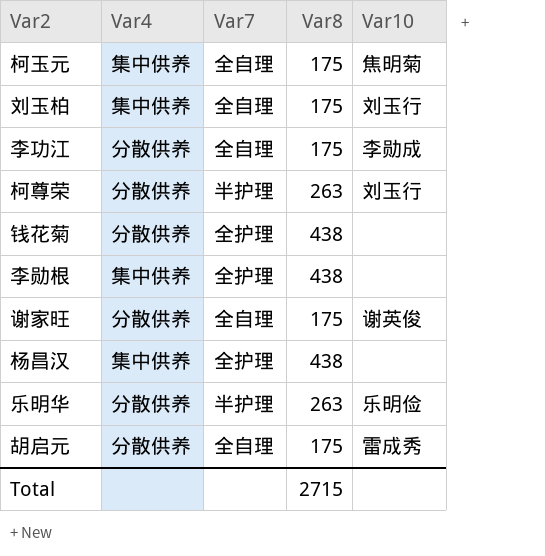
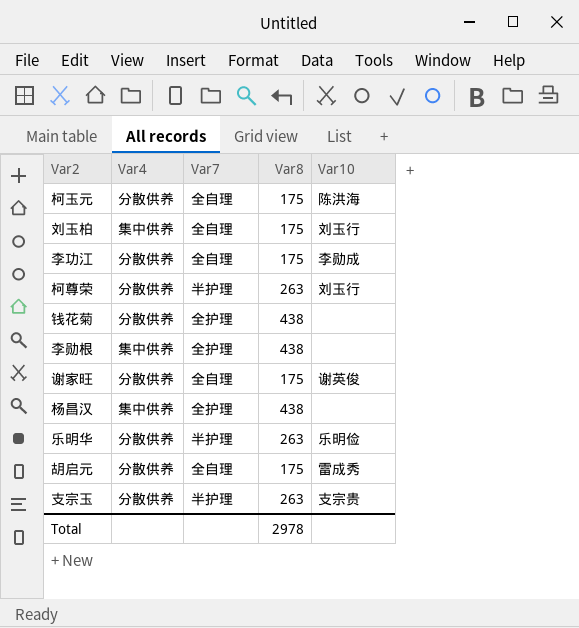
柯玉元 | Var4: 集中供养 -> 分散供养
柯玉元 | Var10: 焦明菊 -> 陈洪海
row 支宗玉: none -> 分散供养 | 半护理 | 263 | 支宗贵
Total | Var8: 2715 -> 2978

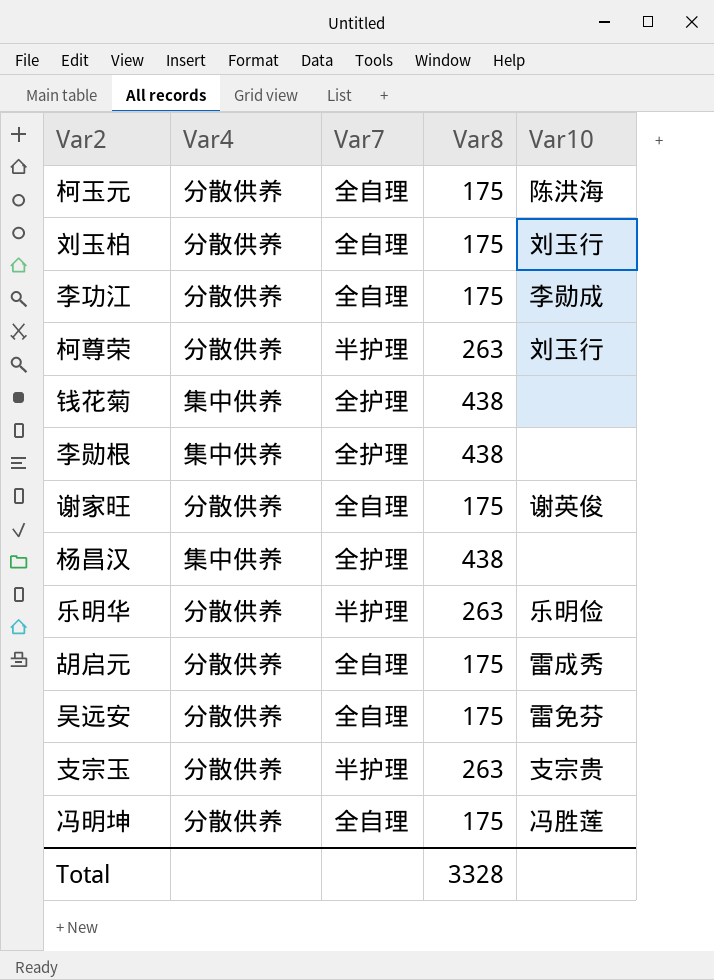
刘玉柏 | Var4: 集中供养 -> 分散供养
钱花菊 | Var4: 分散供养 -> 集中供养
row 吴远安: none -> 分散供养 | 全自理 | 175 | 雷免芬
row 冯明坤: none -> 分散供养 | 全自理 | 175 | 冯胜莲
Total | Var8: 2978 -> 3328

